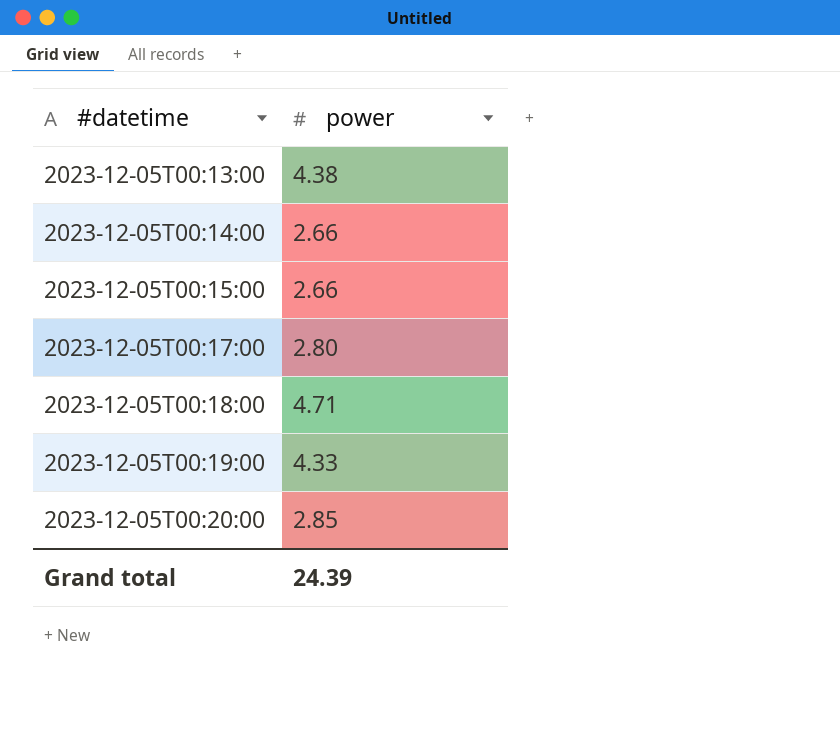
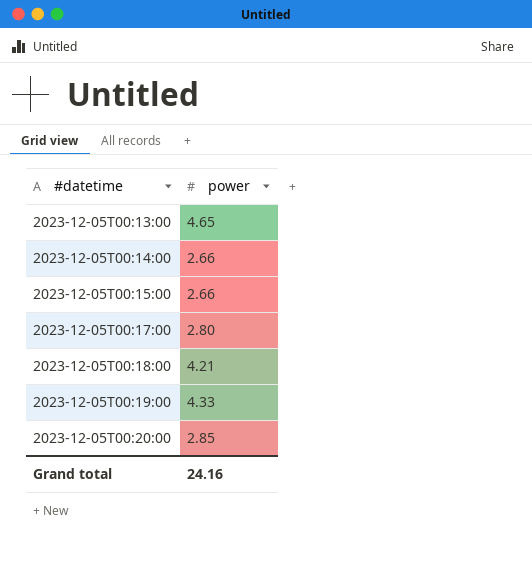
2023-12-05T00:13:00 | power: 4.38 -> 4.65
2023-12-05T00:18:00 | power: 4.71 -> 4.21
Grand total | power: 24.39 -> 24.16

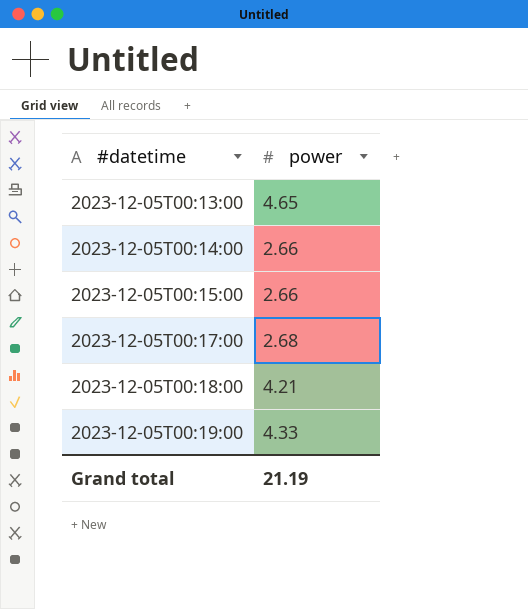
row 2023-12-05T00:20:00: 2.85 -> none
2023-12-05T00:17:00 | power: 2.80 -> 2.68
Grand total | power: 24.16 -> 21.19

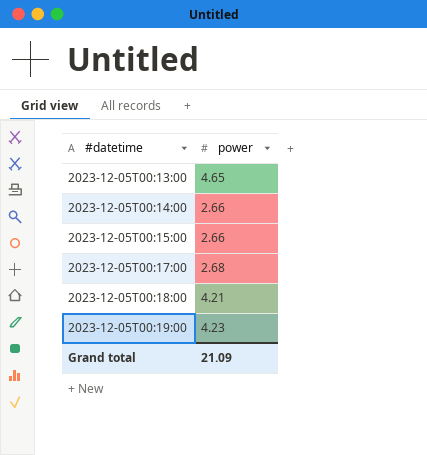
2023-12-05T00:19:00 | power: 4.33 -> 4.23
Grand total | power: 21.19 -> 21.09

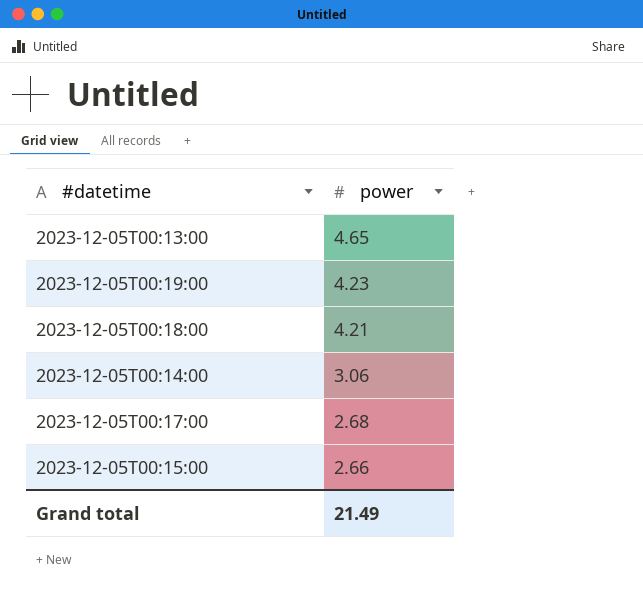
row order: #datetime ascending -> power descending
2023-12-05T00:14:00 | power: 2.66 -> 3.06
Grand total | power: 21.09 -> 21.49

